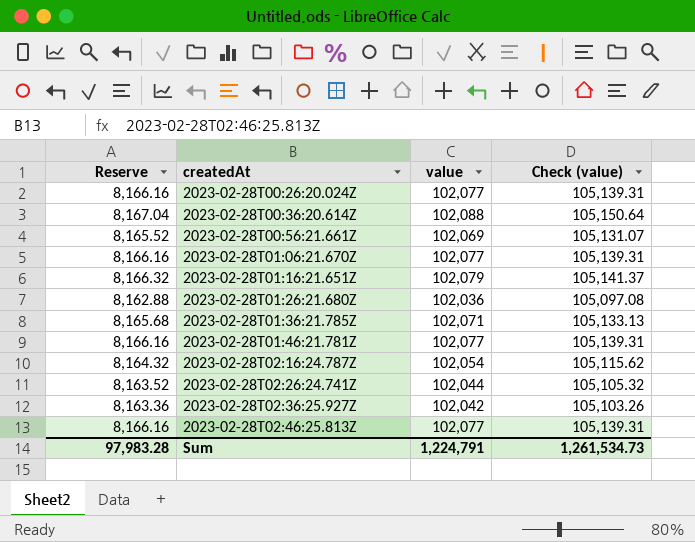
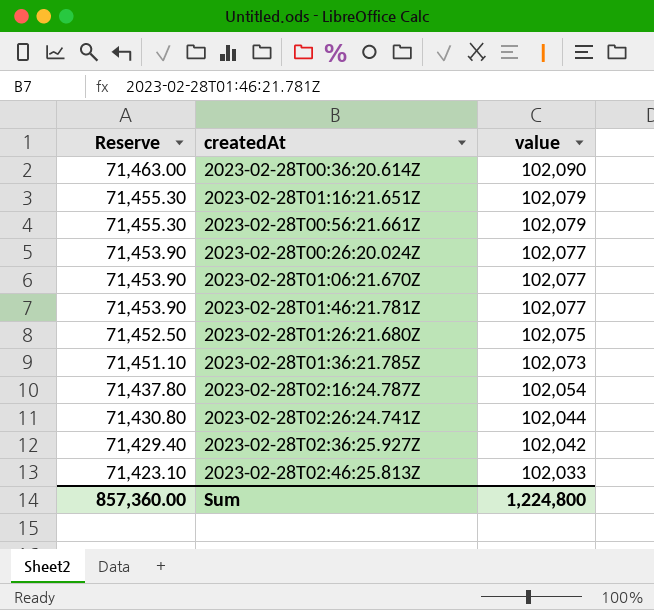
row order: createdAt ascending -> Reserve descending
column Check (value) | formula: [value] * 1.03 -> none
column Reserve | formula: [value] * 0.08 -> [value] * 0.7
2023-02-28T00:36:20.614Z | value: 102,088 -> 102,090
2023-02-28T00:56:21.661Z | value: 102,069 -> 102,079
2023-02-28T01:26:21.680Z | value: 102,036 -> 102,075
2023-02-28T01:36:21.785Z | value: 102,071 -> 102,073
2023-02-28T02:46:25.813Z | value: 102,077 -> 102,033
Sum | Reserve: 97,983.28 -> 857,360.00
Sum | value: 1,224,791 -> 1,224,800

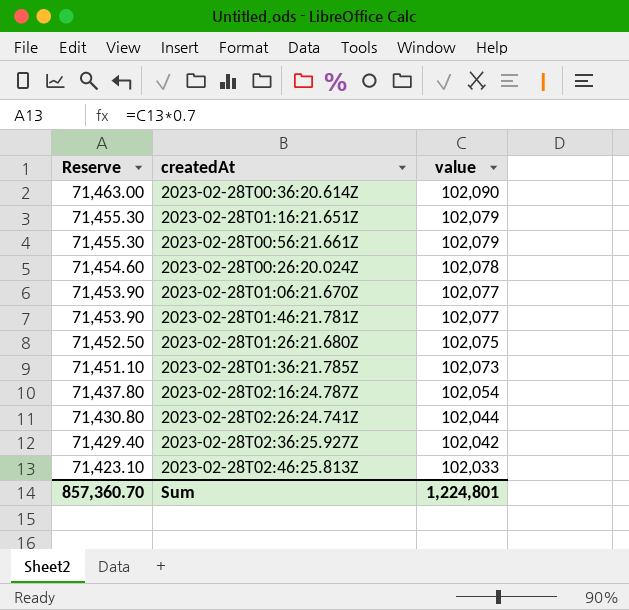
2023-02-28T00:26:20.024Z | Reserve: 71,453.90 -> 71,454.60
2023-02-28T00:26:20.024Z | value: 102,077 -> 102,078
Sum | Reserve: 857,360.00 -> 857,360.70
Sum | value: 1,224,800 -> 1,224,801

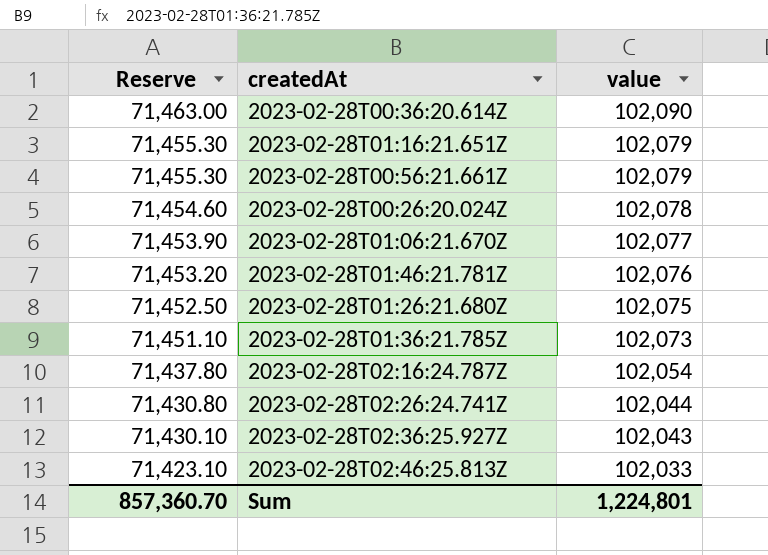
2023-02-28T01:46:21.781Z | Reserve: 71,453.90 -> 71,453.20
2023-02-28T01:46:21.781Z | value: 102,077 -> 102,076
2023-02-28T02:36:25.927Z | Reserve: 71,429.40 -> 71,430.10
2023-02-28T02:36:25.927Z | value: 102,042 -> 102,043

